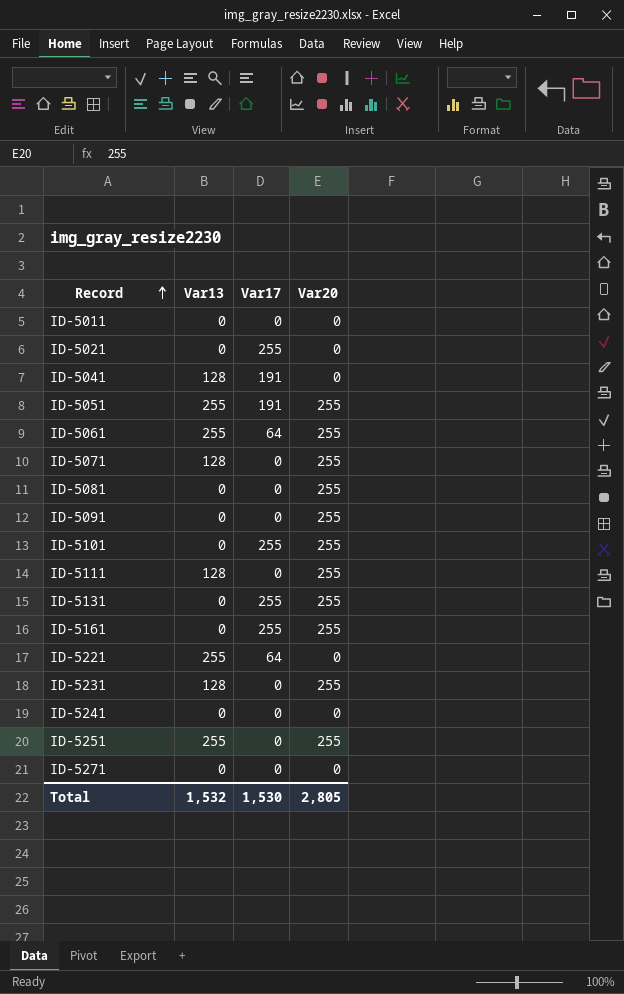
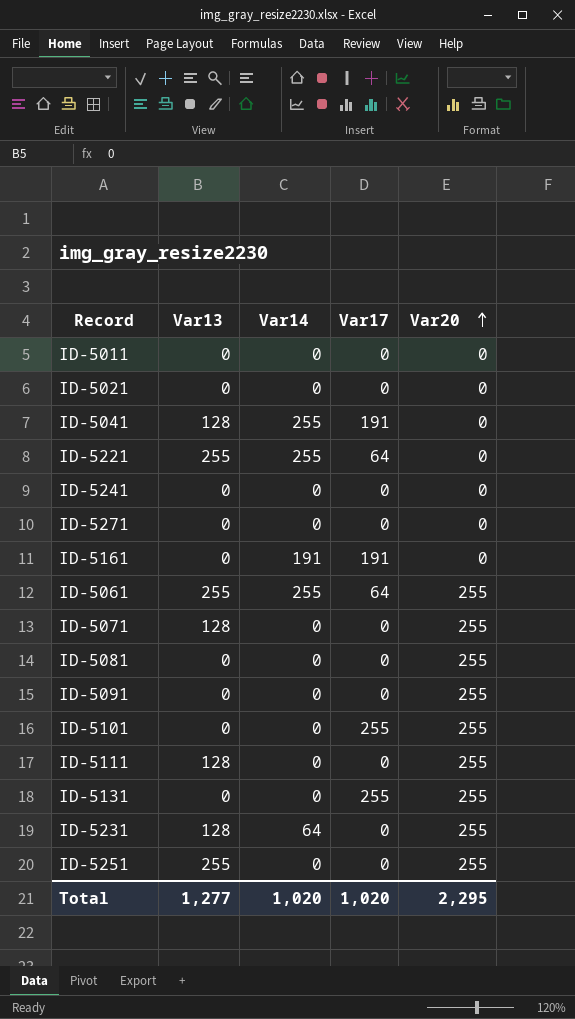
row order: Record ascending -> Var20 ascending
column Var14 | position: none -> 3
row ID-5051: 255 | 191 | 255 -> none
ID-5021 | Var17: 255 -> 0
ID-5161 | Var17: 255 -> 191
ID-5161 | Var20: 255 -> 0
Total | Var13: 1,532 -> 1,277
Total | Var17: 1,530 -> 1,020
Total | Var20: 2,805 -> 2,295

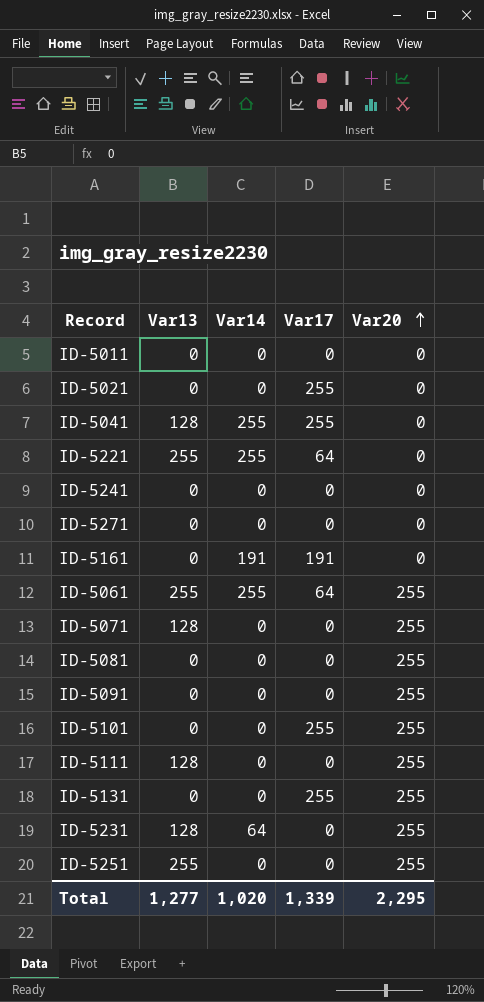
ID-5021 | Var17: 0 -> 255
ID-5041 | Var17: 191 -> 255
Total | Var17: 1,020 -> 1,339

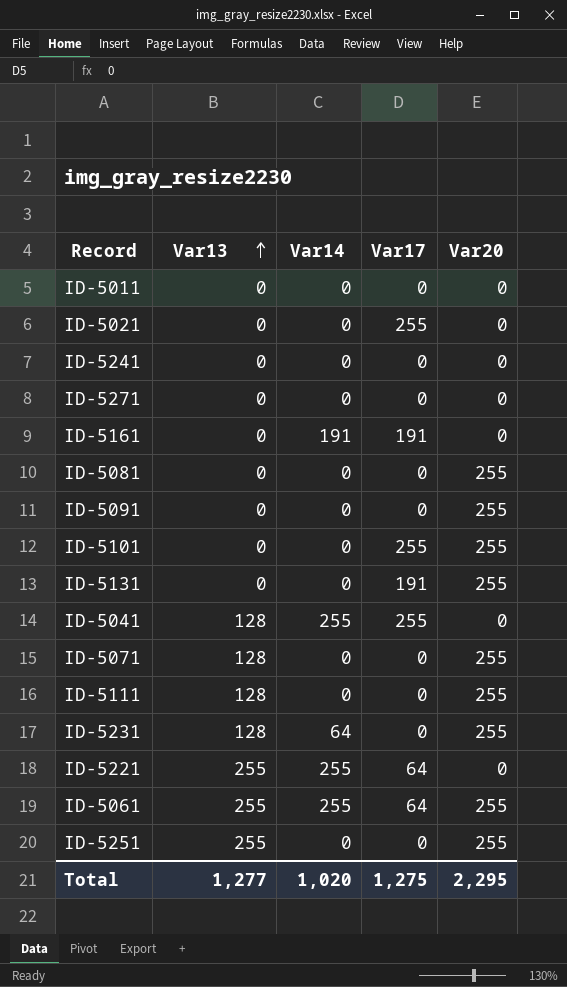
row order: Var20 ascending -> Var13 ascending
ID-5131 | Var17: 255 -> 191
Total | Var17: 1,339 -> 1,275

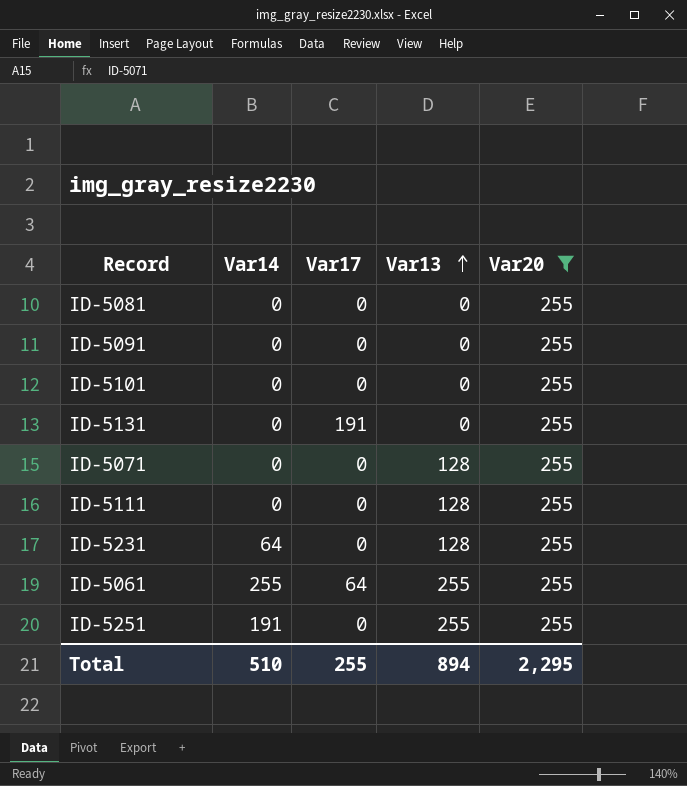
filter: none -> Var20 = 255
column Var13 | position: 2 -> 4
ID-5101 | Var17: 255 -> 0
ID-5251 | Var14: 0 -> 191
Total | Var14: 1,020 -> 510
Total | Var17: 1,275 -> 255
Total | Var13: 1,277 -> 894

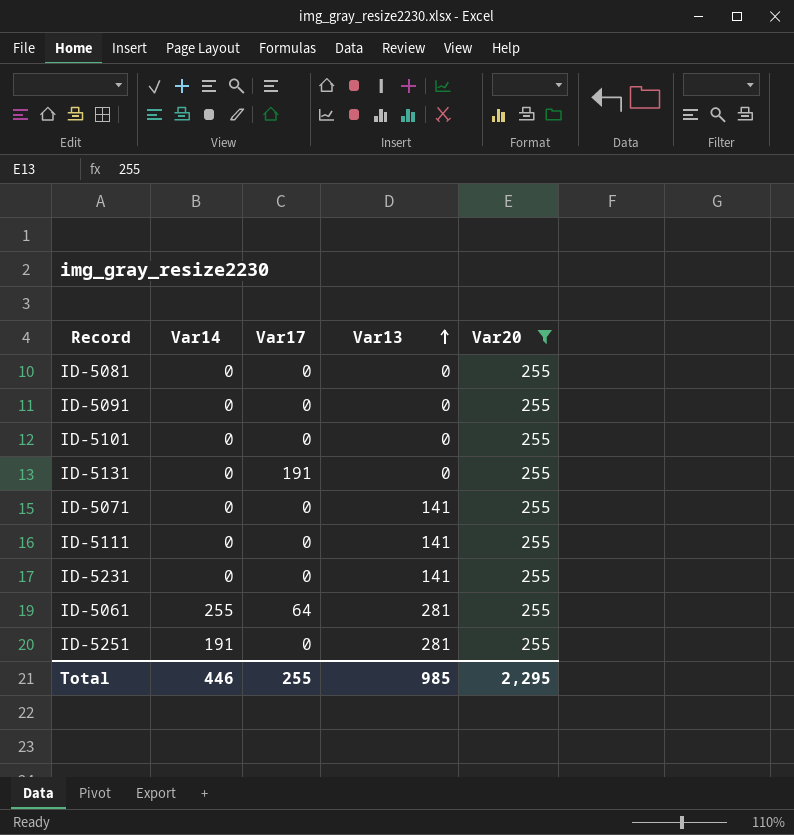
ID-5071 | Var13: 128 -> 141
ID-5111 | Var13: 128 -> 141
ID-5231 | Var14: 64 -> 0
ID-5231 | Var13: 128 -> 141
ID-5061 | Var13: 255 -> 281
ID-5251 | Var13: 255 -> 281
Total | Var14: 510 -> 446
Total | Var13: 894 -> 985

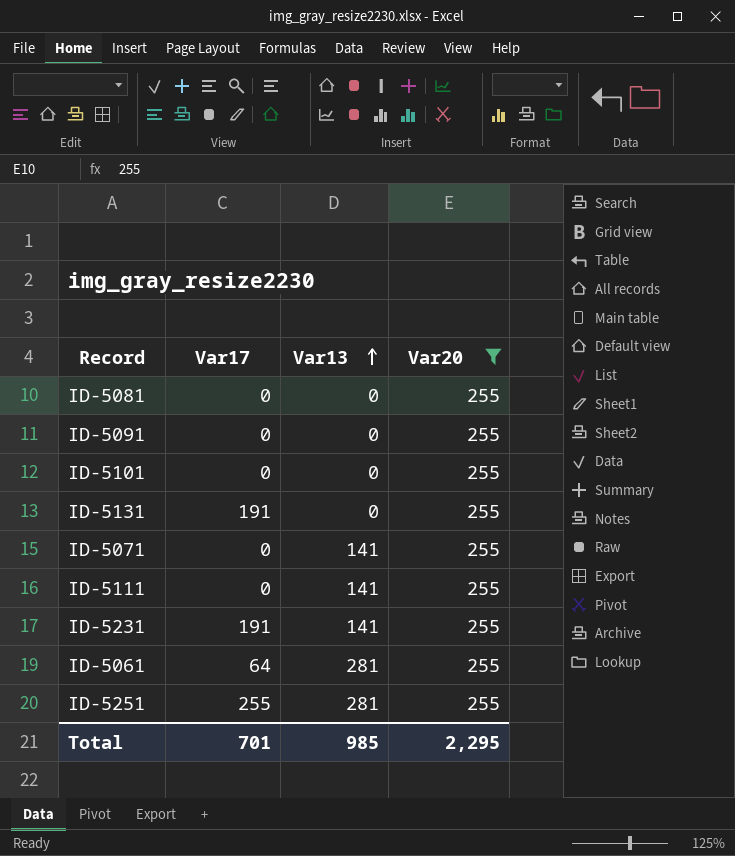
column Var14 | position: 2 -> none
ID-5231 | Var17: 0 -> 191
ID-5251 | Var17: 0 -> 255
Total | Var17: 255 -> 701

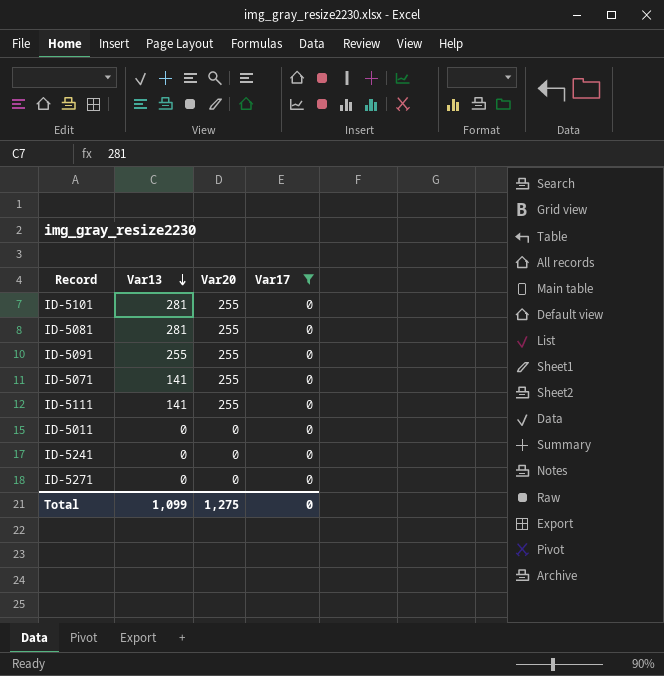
filter: Var20 = 255 -> Var17 = 0
row order: Var13 ascending -> Var13 descending
column Var17 | position: 2 -> 4
ID-5101 | Var13: 0 -> 281
ID-5081 | Var13: 0 -> 281
ID-5091 | Var13: 0 -> 255
Total | Var13: 985 -> 1,099
Total | Var20: 2,295 -> 1,275
Total | Var17: 701 -> 0

